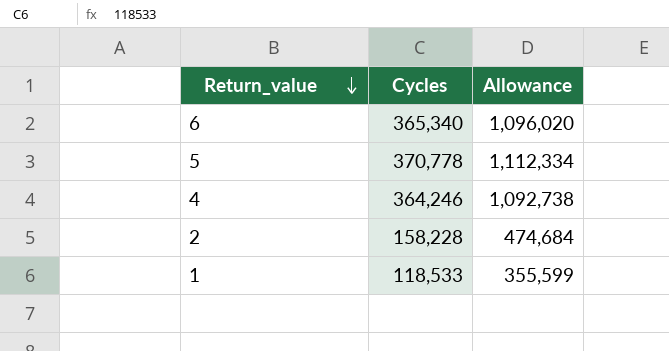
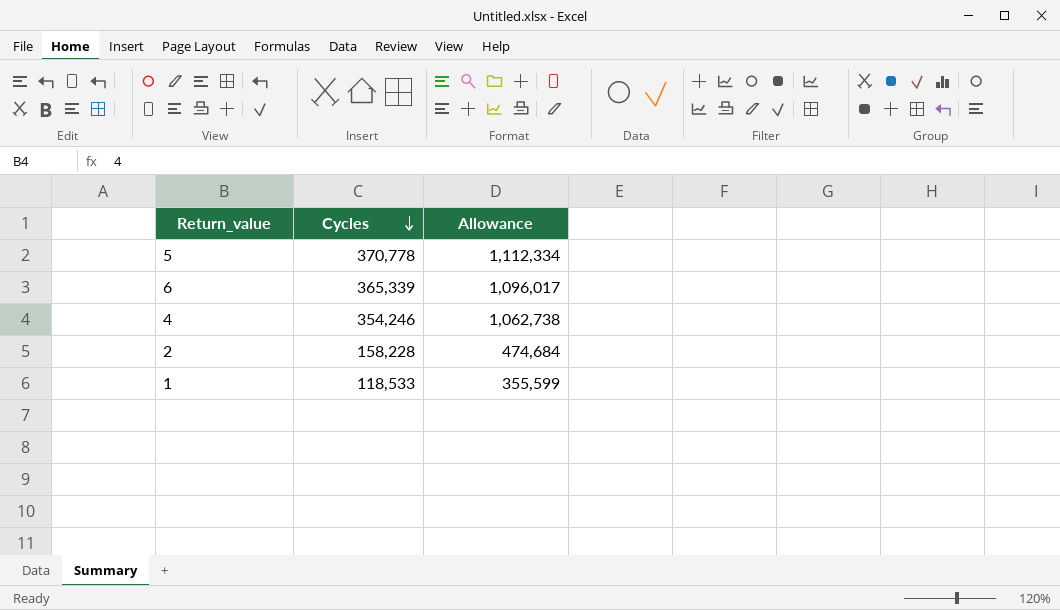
row order: Return_value descending -> Cycles descending
6 | Cycles: 365,340 -> 365,339
6 | Allowance: 1,096,020 -> 1,096,017
4 | Cycles: 364,246 -> 354,246
4 | Allowance: 1,092,738 -> 1,062,738

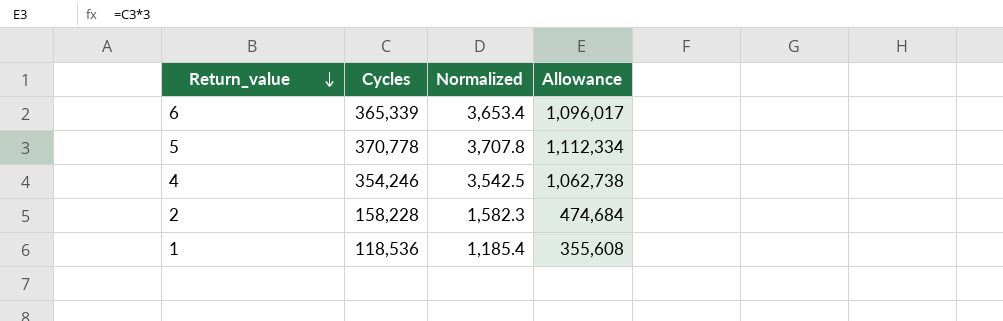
row order: Cycles descending -> Return_value descending
column Normalized | formula: none -> [Cycles] * 0.01
1 | Cycles: 118,533 -> 118,536
1 | Allowance: 355,599 -> 355,608

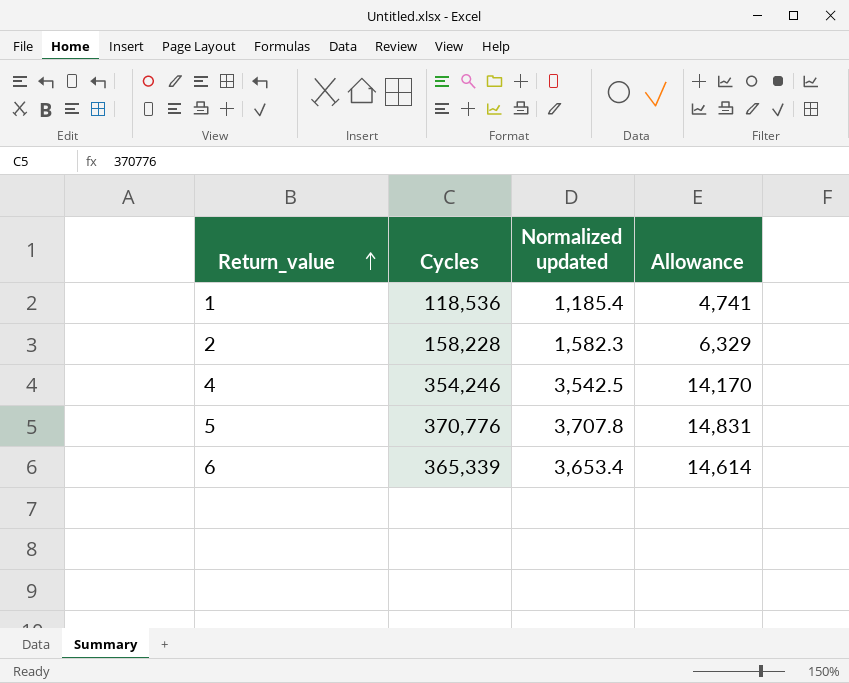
row order: Return_value descending -> Return_value ascending
column name: Normalized -> Normalized updated
column Allowance | formula: [Cycles] * 3 -> [Cycles] * 0.04
5 | Cycles: 370,778 -> 370,776

